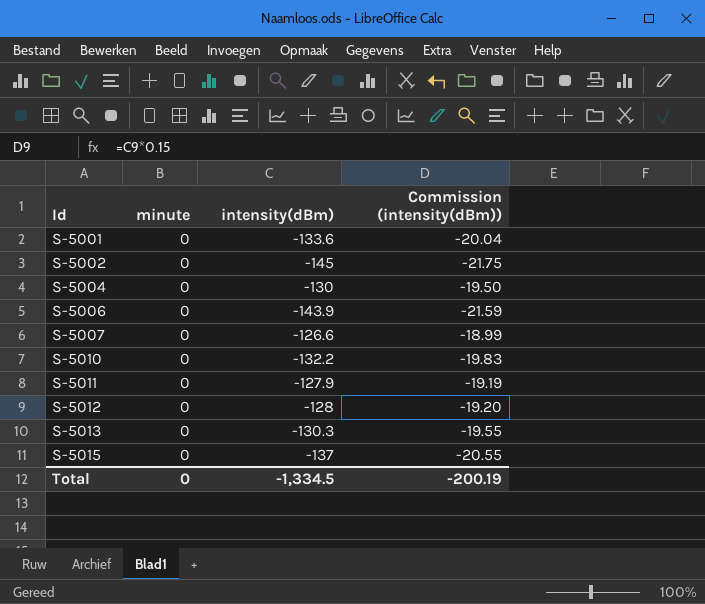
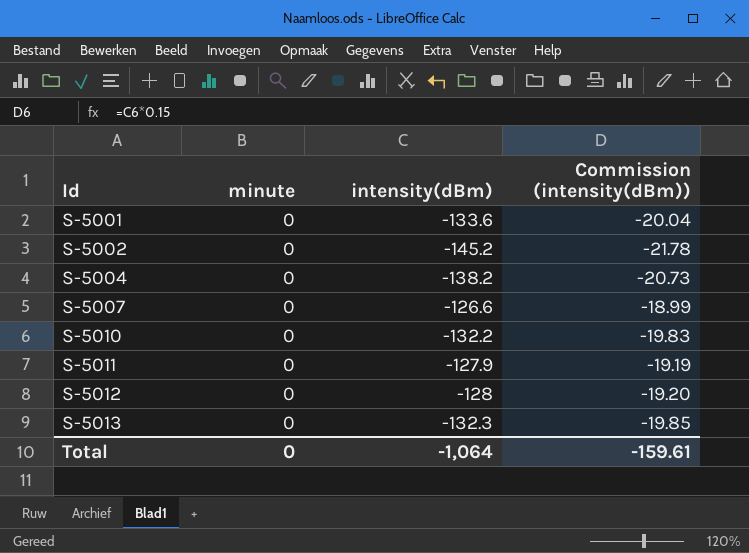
row S-5006: 0 | -143.9 | -21.59 -> none
row S-5015: 0 | -137 | -20.55 -> none
S-5002 | intensity(dBm): -145 -> -145.2
S-5002 | Commission (intensity(dBm)): -21.75 -> -21.78
S-5004 | intensity(dBm): -130 -> -138.2
S-5004 | Commission (intensity(dBm)): -19.50 -> -20.73
S-5013 | intensity(dBm): -130.3 -> -132.3
S-5013 | Commission (intensity(dBm)): -19.55 -> -19.85
Total | intensity(dBm): -1,334.5 -> -1,064
Total | Commission (intensity(dBm)): -200.19 -> -159.61

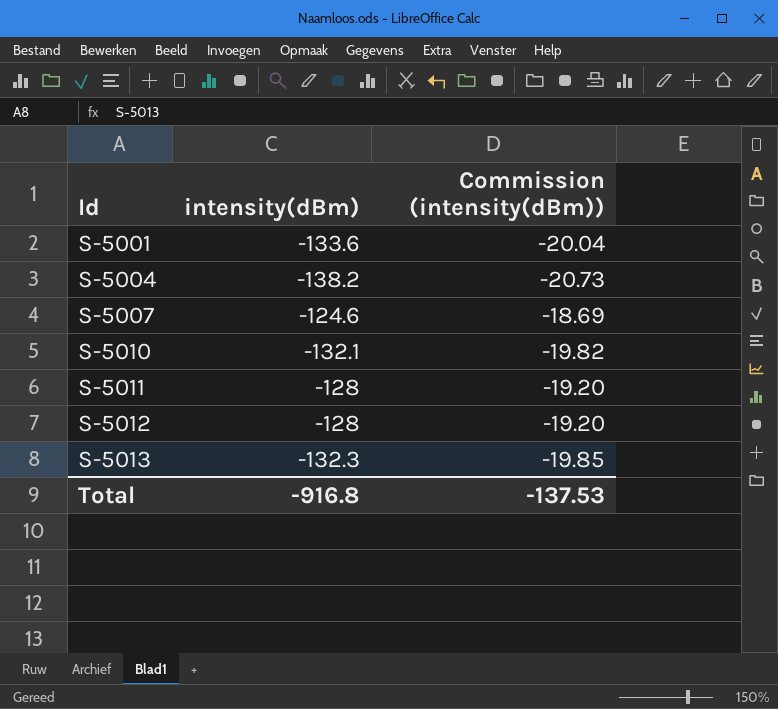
column minute | position: 2 -> none
row S-5002: 0 | -145.2 | -21.78 -> none
S-5007 | intensity(dBm): -126.6 -> -124.6
S-5007 | Commission (intensity(dBm)): -18.99 -> -18.69
S-5010 | intensity(dBm): -132.2 -> -132.1
S-5010 | Commission (intensity(dBm)): -19.83 -> -19.82
S-5011 | intensity(dBm): -127.9 -> -128
S-5011 | Commission (intensity(dBm)): -19.19 -> -19.20
Total | intensity(dBm): -1,064 -> -916.8
Total | Commission (intensity(dBm)): -159.61 -> -137.53

